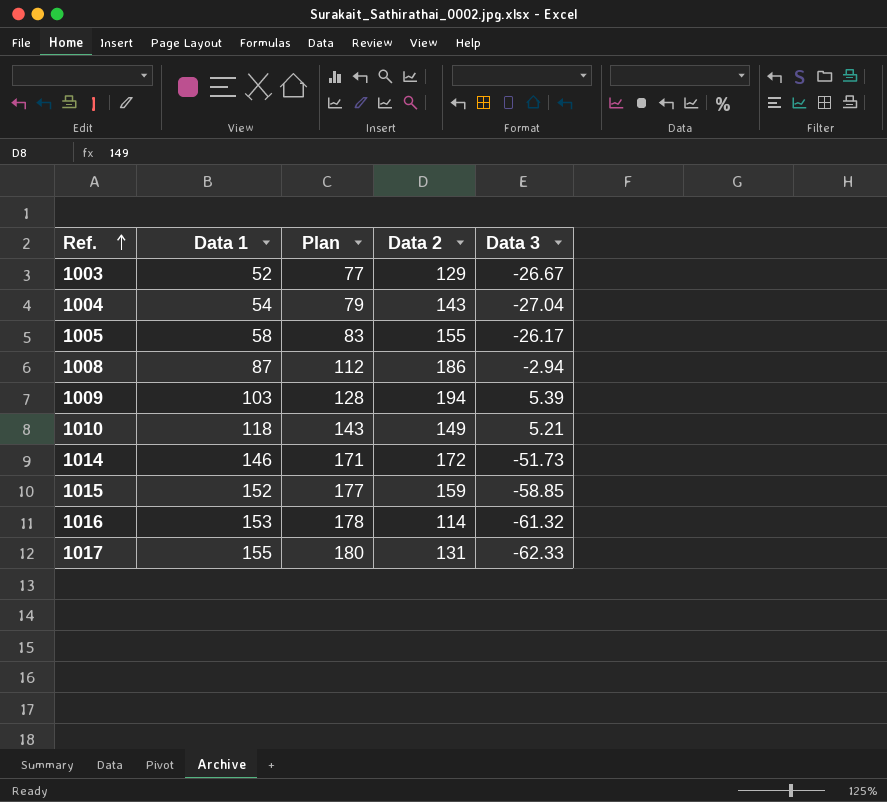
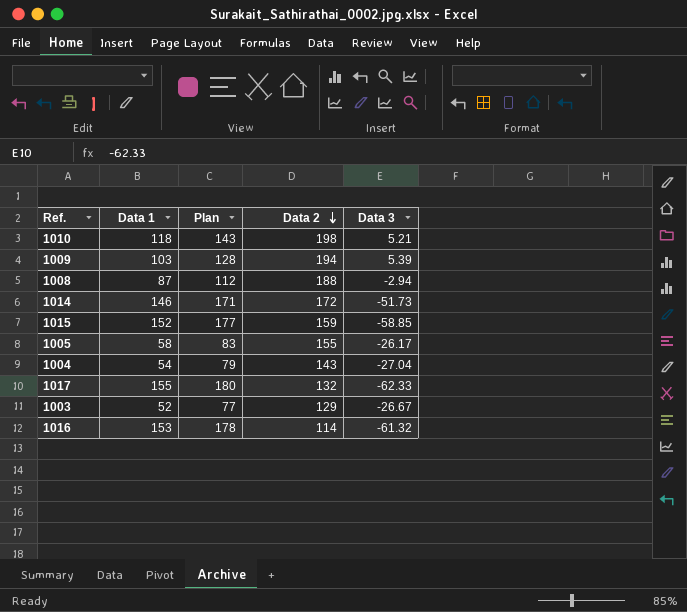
row order: Ref. ascending -> Data 2 descending
1010 | Data 2: 149 -> 198
1008 | Data 2: 186 -> 188
1017 | Data 2: 131 -> 132

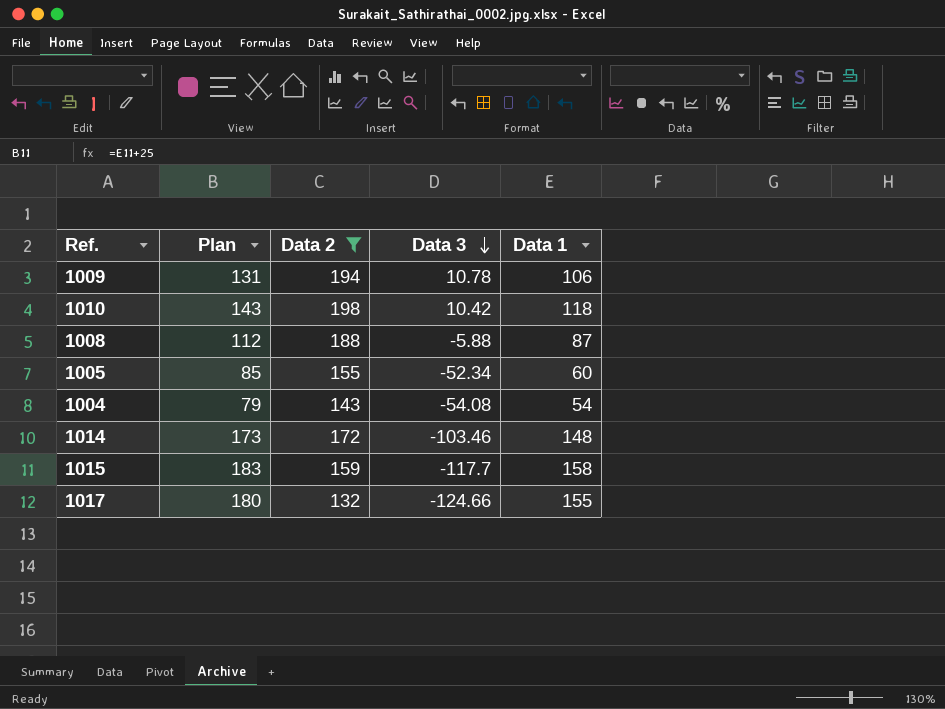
filter: none -> Data 2 >= 132
row order: Data 2 descending -> Data 3 descending
column Data 1 | position: 2 -> 5
1009 | Plan: 128 -> 131
1009 | Data 3: 5.39 -> 10.78
1009 | Data 1: 103 -> 106
1010 | Data 3: 5.21 -> 10.42
1008 | Data 3: -2.94 -> -5.88
1005 | Plan: 83 -> 85
1005 | Data 3: -26.17 -> -52.34
1005 | Data 1: 58 -> 60
1004 | Data 3: -27.04 -> -54.08
1014 | Plan: 171 -> 173
1014 | Data 3: -51.73 -> -103.46
1014 | Data 1: 146 -> 148
1015 | Plan: 177 -> 183
1015 | Data 3: -58.85 -> -117.7
1015 | Data 1: 152 -> 158
1017 | Data 3: -62.33 -> -124.66

